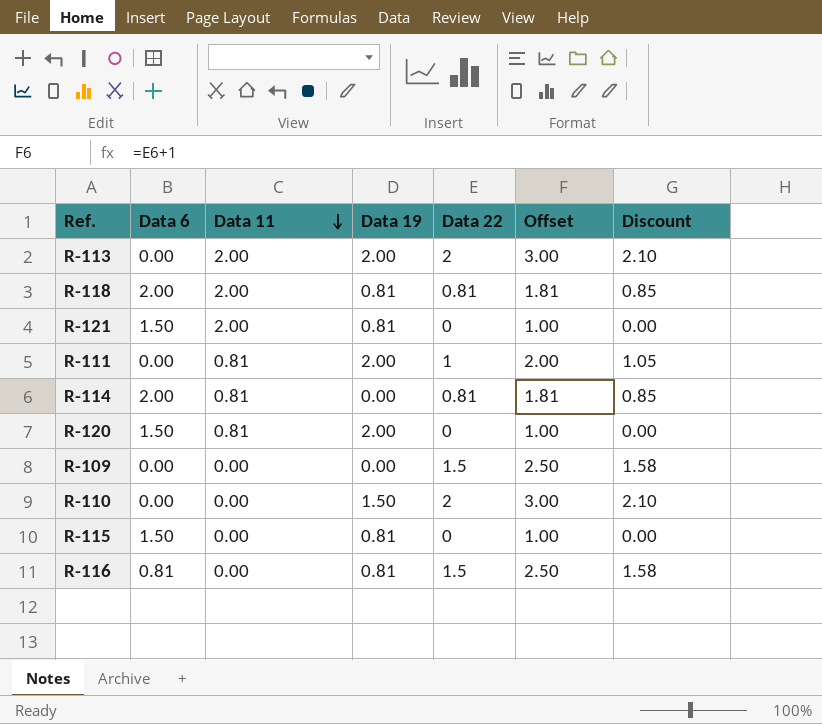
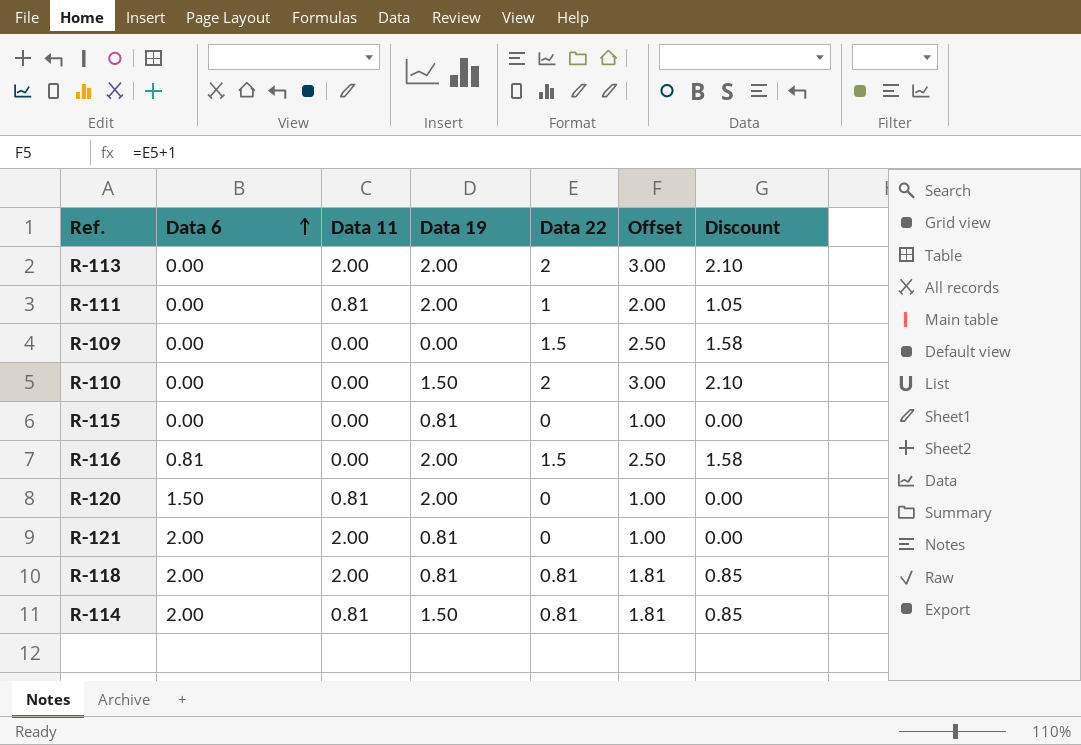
row order: Data 11 descending -> Data 6 ascending
R-115 | Data 6: 1.50 -> 0.00
R-116 | Data 19: 0.81 -> 2.00
R-121 | Data 6: 1.50 -> 2.00
R-114 | Data 19: 0.00 -> 1.50

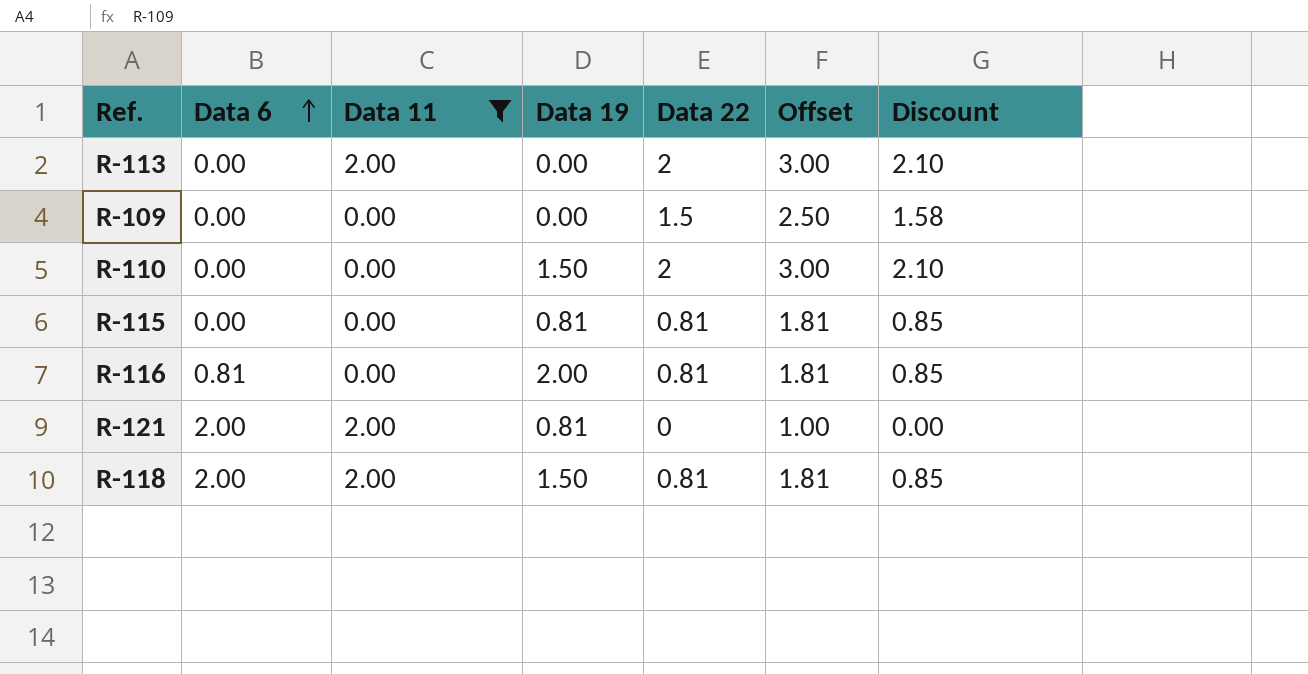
filter: none -> Data 11 != 0.81
R-113 | Data 19: 2.00 -> 0.00
R-115 | Data 22: 0 -> 0.81
R-115 | Offset: 1.00 -> 1.81
R-115 | Discount: 0.00 -> 0.85
R-116 | Data 22: 1.5 -> 0.81
R-116 | Offset: 2.50 -> 1.81
R-116 | Discount: 1.58 -> 0.85
R-118 | Data 19: 0.81 -> 1.50

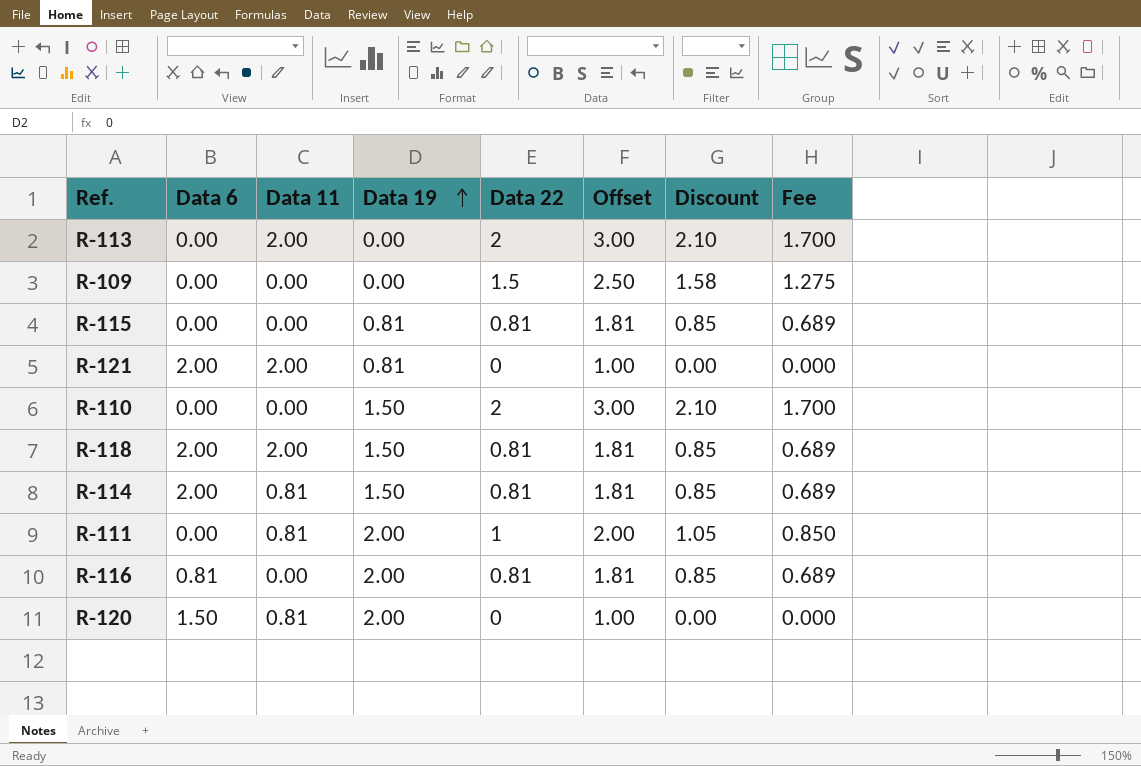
filter: Data 11 != 0.81 -> none
row order: Data 6 ascending -> Data 19 ascending
column Fee | formula: none -> [Data 22] * 0.85

